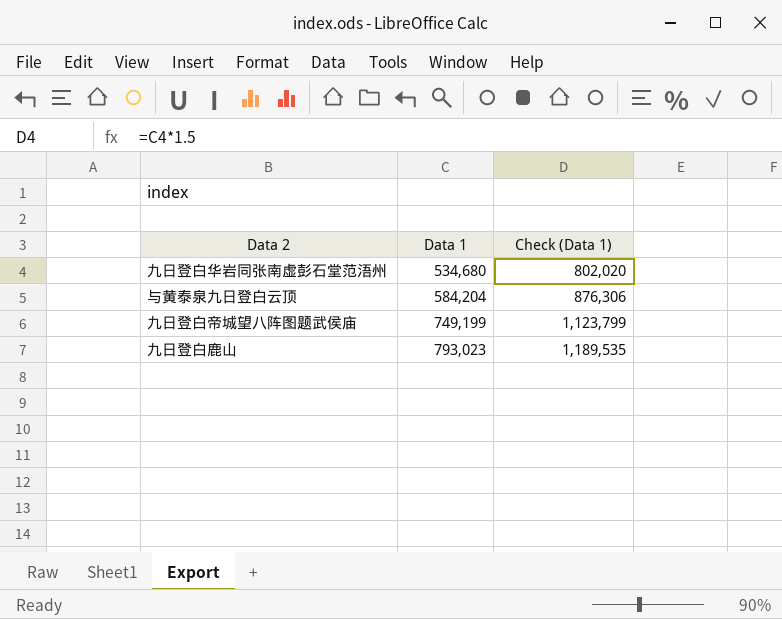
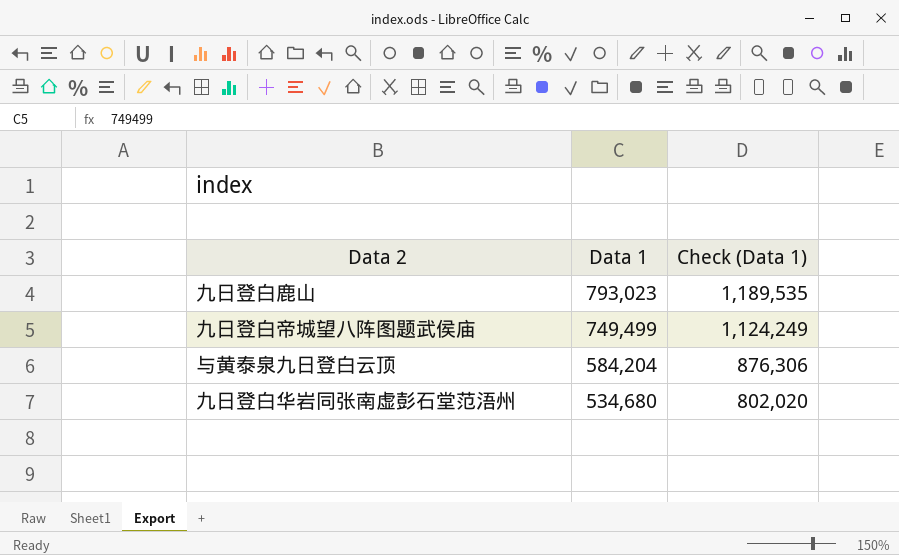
row order: Data 1 ascending -> Data 1 descending
九日登白帝城望八阵图题武侯庙 | Data 1: 749,199 -> 749,499
九日登白帝城望八阵图题武侯庙 | Check (Data 1): 1,123,799 -> 1,124,249

